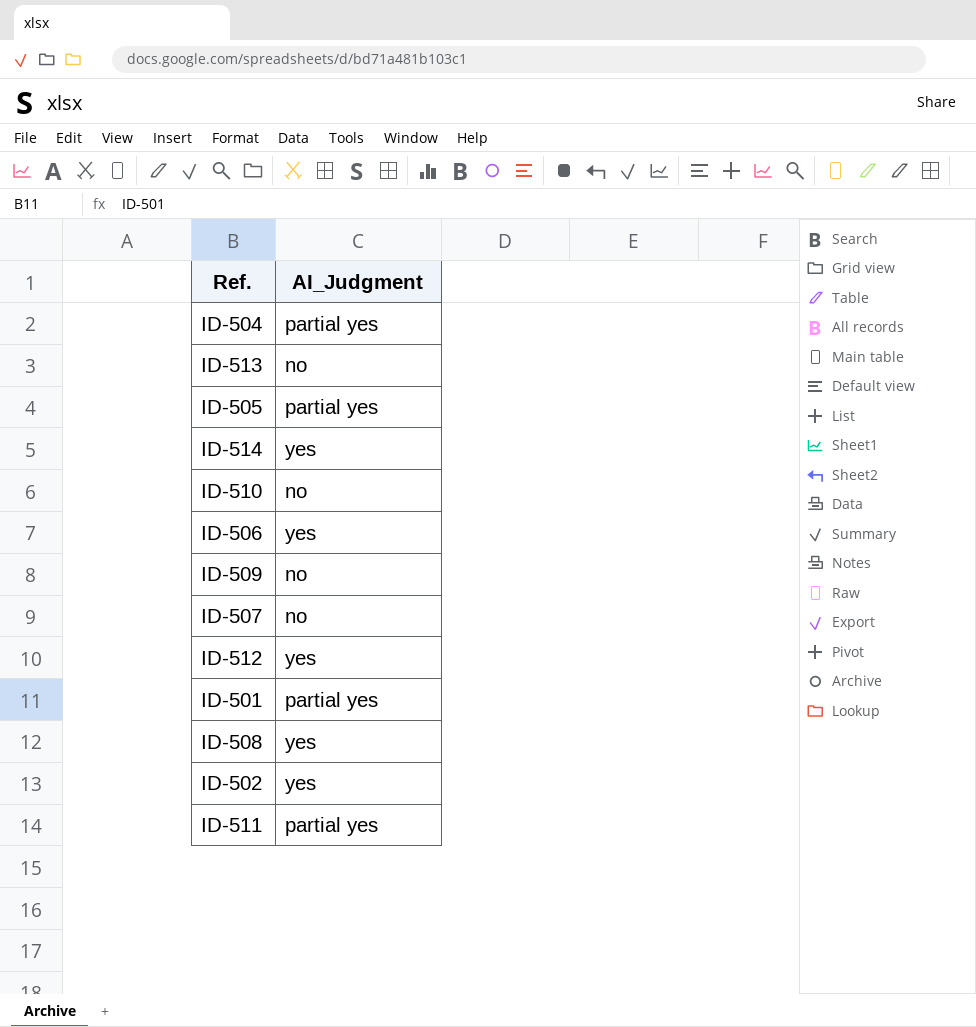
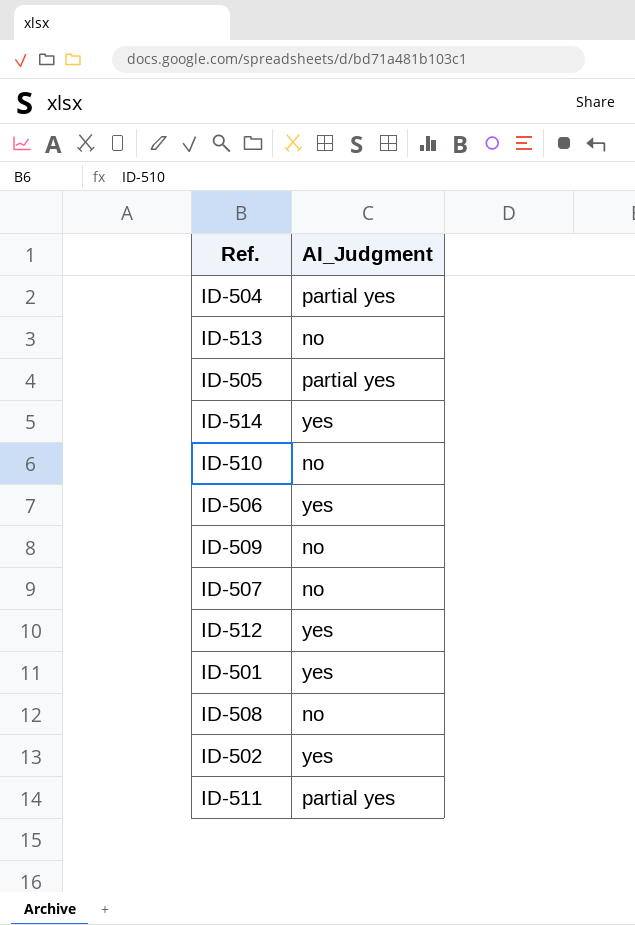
ID-501 | AI_Judgment: partial yes -> yes
ID-508 | AI_Judgment: yes -> no

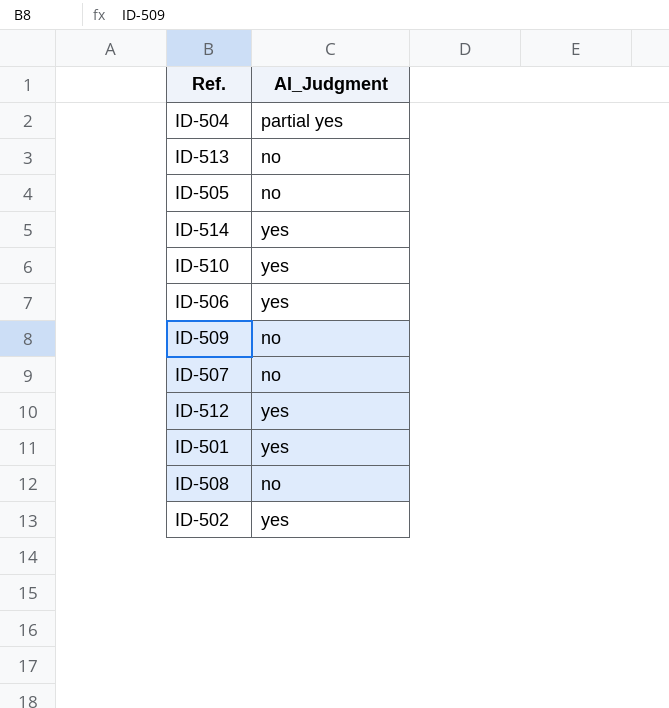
row ID-511: partial yes -> none
ID-505 | AI_Judgment: partial yes -> no
ID-510 | AI_Judgment: no -> yes

